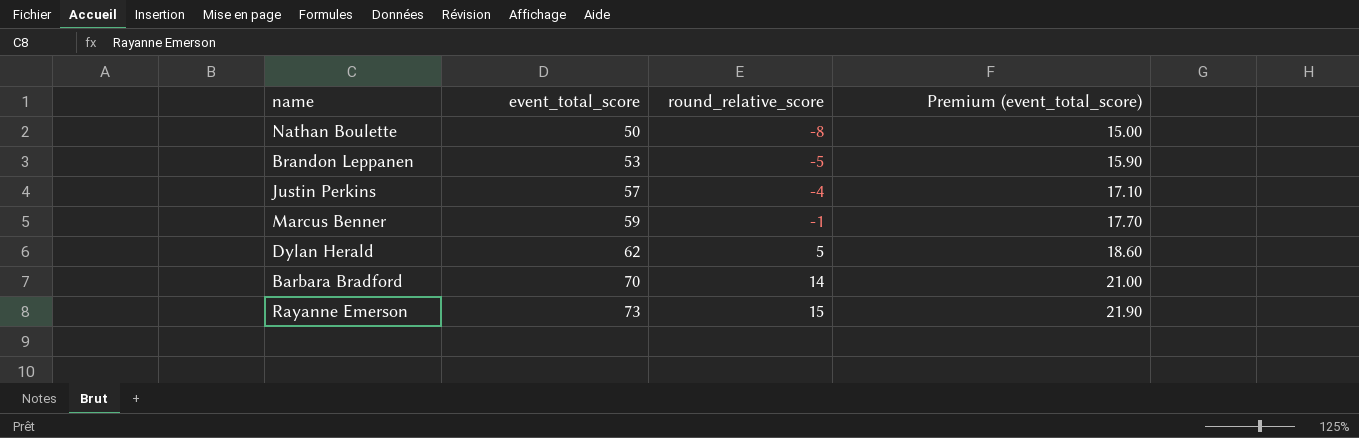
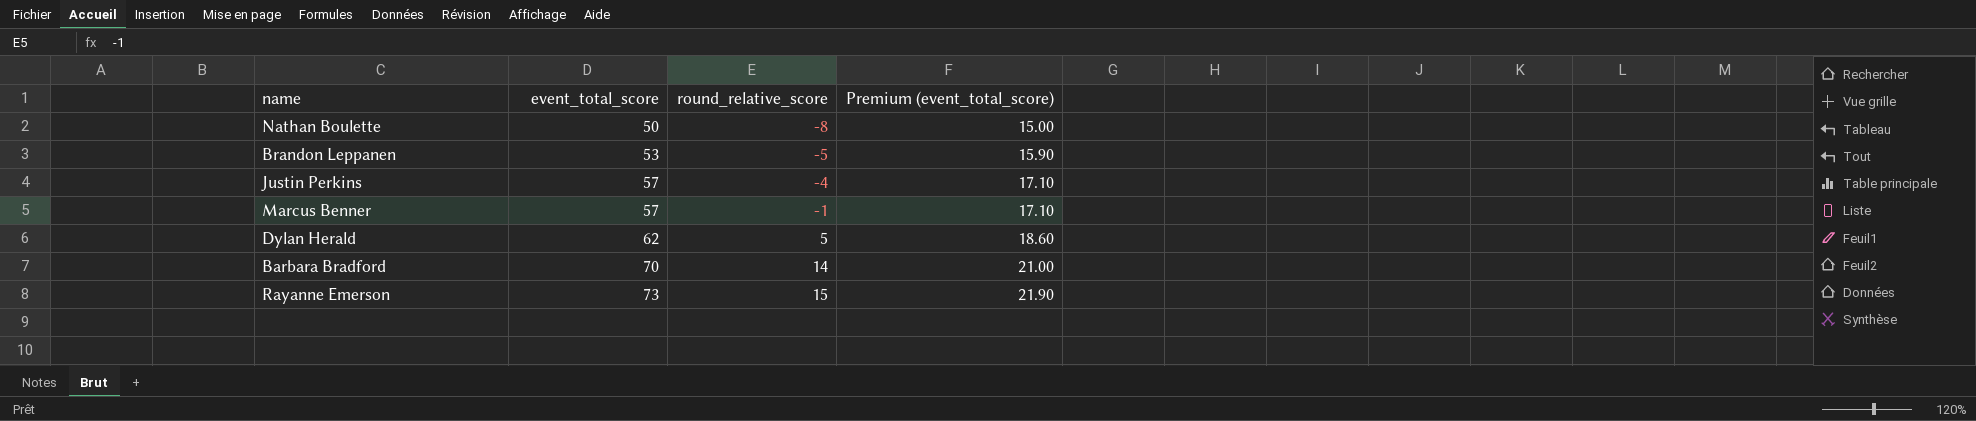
Marcus Benner | event_total_score: 59 -> 57
Marcus Benner | Premium (event_total_score): 17.70 -> 17.10

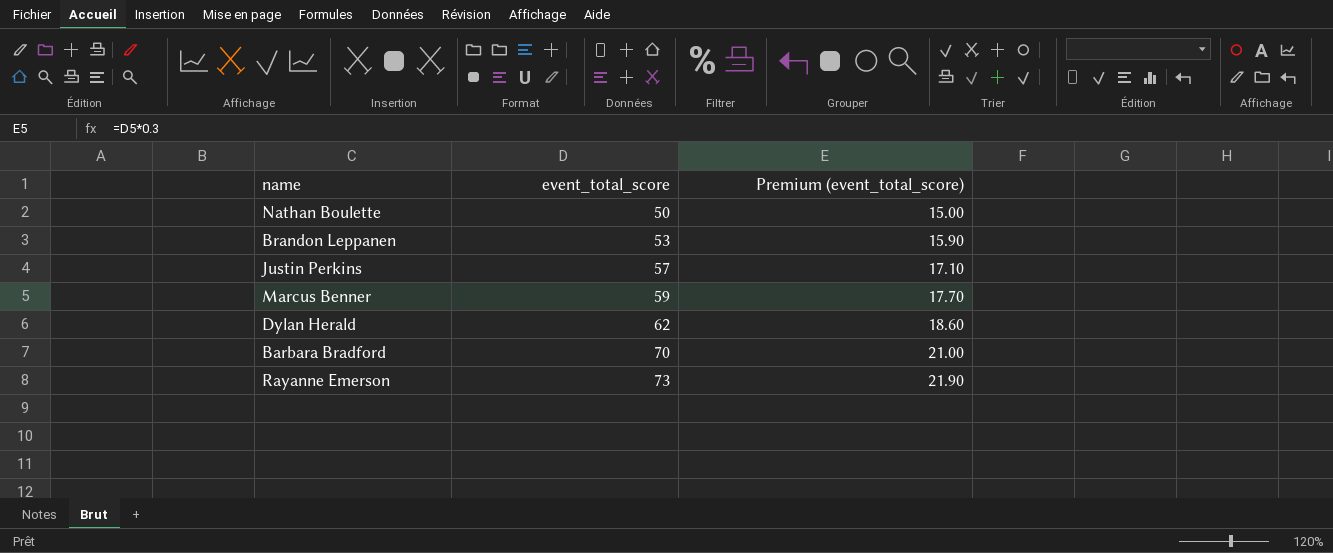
column round_relative_score | position: 3 -> none
Marcus Benner | event_total_score: 57 -> 59
Marcus Benner | Premium (event_total_score): 17.10 -> 17.70

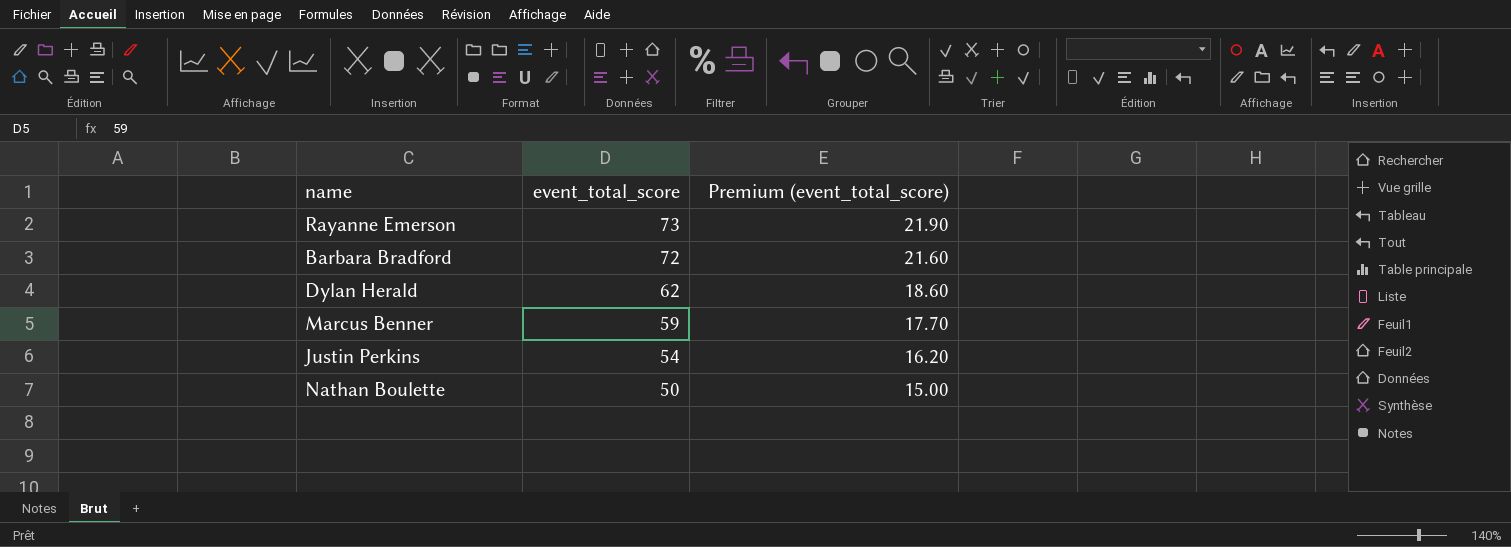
row order: event_total_score ascending -> event_total_score descending
row Brandon Leppanen: 53 | 15.90 -> none
Barbara Bradford | event_total_score: 70 -> 72
Barbara Bradford | Premium (event_total_score): 21.00 -> 21.60
Justin Perkins | event_total_score: 57 -> 54
Justin Perkins | Premium (event_total_score): 17.10 -> 16.20

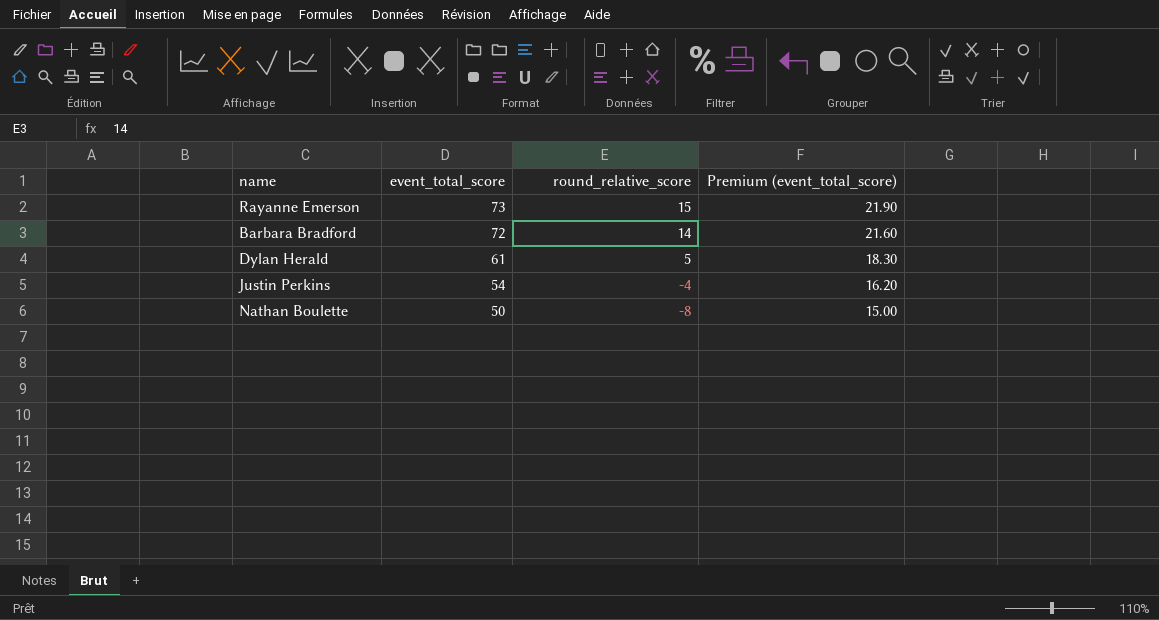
column round_relative_score | position: none -> 3
row Marcus Benner: 59 | 17.70 -> none
Dylan Herald | event_total_score: 62 -> 61
Dylan Herald | Premium (event_total_score): 18.60 -> 18.30

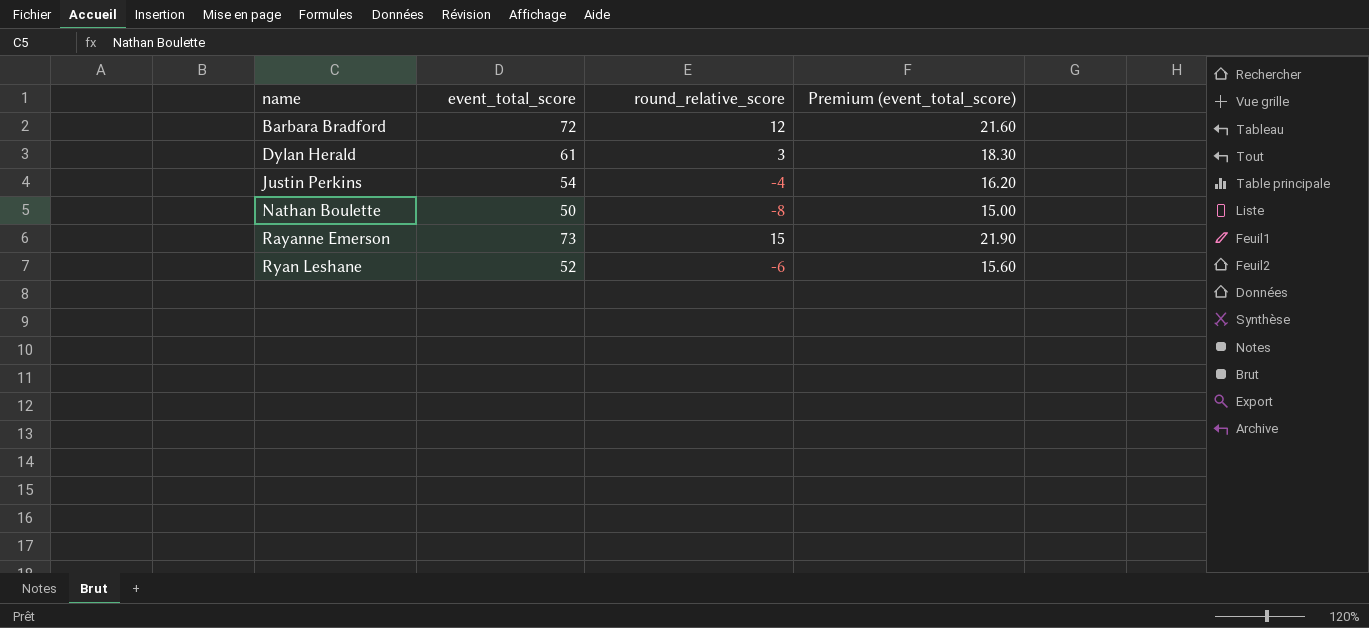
row order: event_total_score descending -> name ascending
Barbara Bradford | round_relative_score: 14 -> 12
Dylan Herald | round_relative_score: 5 -> 3
row Ryan Leshane: none -> 52 | -6 | 15.60

